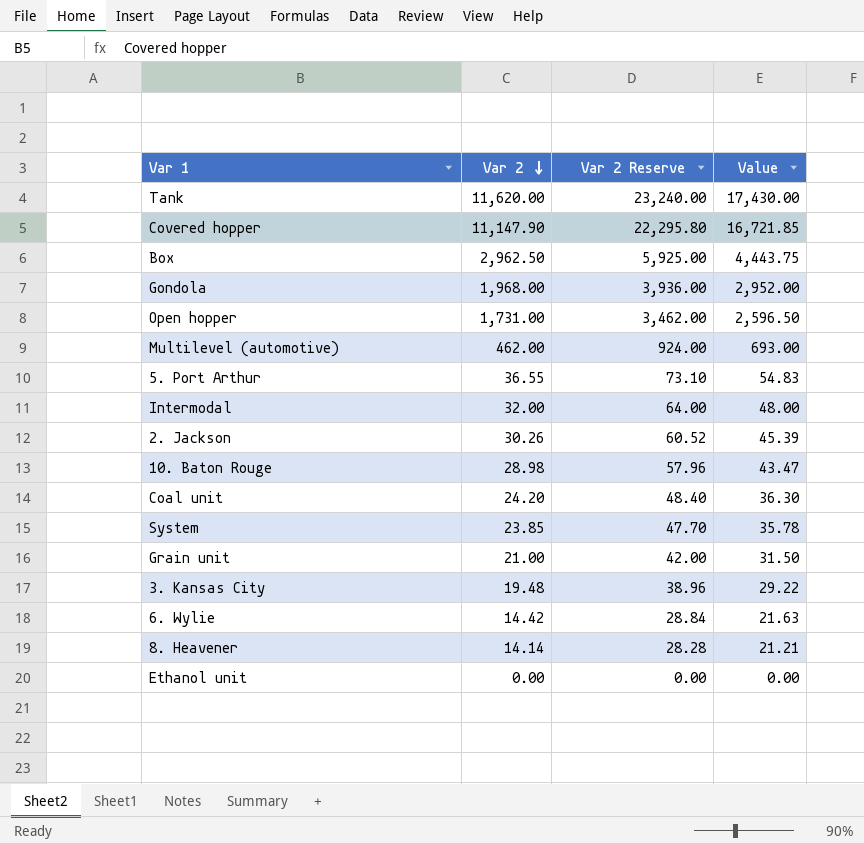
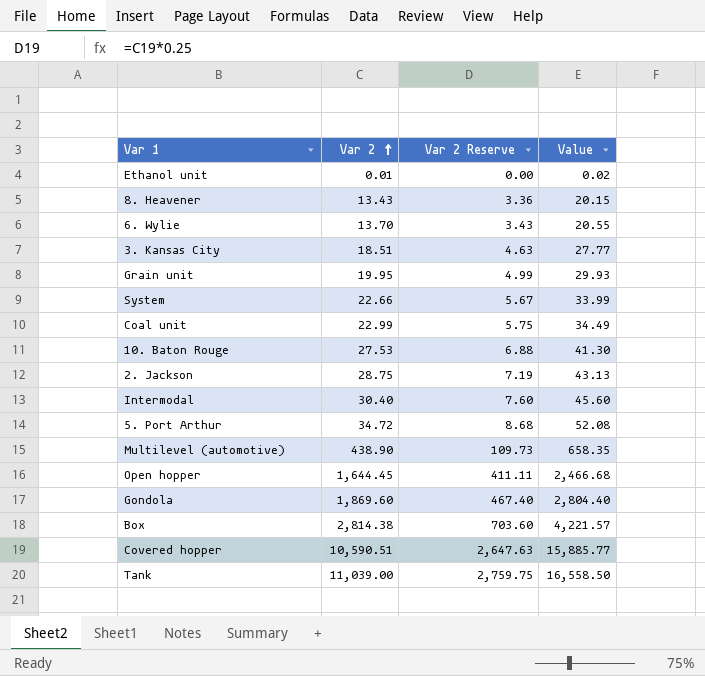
row order: Var 2 descending -> Var 2 ascending
column Var 2 Reserve | formula: [Var 2] * 2 -> [Var 2] * 0.25
Ethanol unit | Var 2: 0.00 -> 0.01
Ethanol unit | Value: 0.00 -> 0.02
8. Heavener | Var 2: 14.14 -> 13.43
8. Heavener | Value: 21.21 -> 20.15
6. Wylie | Var 2: 14.42 -> 13.70
6. Wylie | Value: 21.63 -> 20.55
3. Kansas City | Var 2: 19.48 -> 18.51
3. Kansas City | Value: 29.22 -> 27.77
Grain unit | Var 2: 21.00 -> 19.95
Grain unit | Value: 31.50 -> 29.93
System | Var 2: 23.85 -> 22.66
System | Value: 35.78 -> 33.99
Coal unit | Var 2: 24.20 -> 22.99
Coal unit | Value: 36.30 -> 34.49
10. Baton Rouge | Var 2: 28.98 -> 27.53
10. Baton Rouge | Value: 43.47 -> 41.30
2. Jackson | Var 2: 30.26 -> 28.75
2. Jackson | Value: 45.39 -> 43.13
Intermodal | Var 2: 32.00 -> 30.40
Intermodal | Value: 48.00 -> 45.60
5. Port Arthur | Var 2: 36.55 -> 34.72
5. Port Arthur | Value: 54.83 -> 52.08
Multilevel (automotive) | Var 2: 462.00 -> 438.90
Multilevel (automotive) | Value: 693.00 -> 658.35
Open hopper | Var 2: 1,731.00 -> 1,644.45
Open hopper | Value: 2,596.50 -> 2,466.68
Gondola | Var 2: 1,968.00 -> 1,869.60
Gondola | Value: 2,952.00 -> 2,804.40
Box | Var 2: 2,962.50 -> 2,814.38
Box | Value: 4,443.75 -> 4,221.57
Covered hopper | Var 2: 11,147.90 -> 10,590.51
Covered hopper | Value: 16,721.85 -> 15,885.77
Tank | Var 2: 11,620.00 -> 11,039.00
Tank | Value: 17,430.00 -> 16,558.50

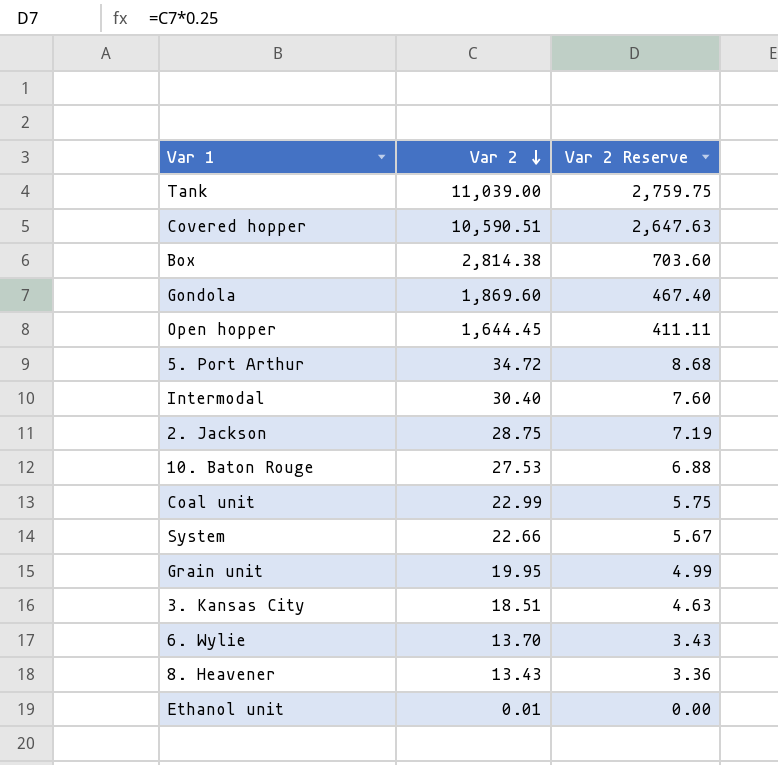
row order: Var 2 ascending -> Var 2 descending
column Value | formula: [Var 2] * 1.5 -> none
row Multilevel (automotive): 438.90 | 109.73 | 658.35 -> none

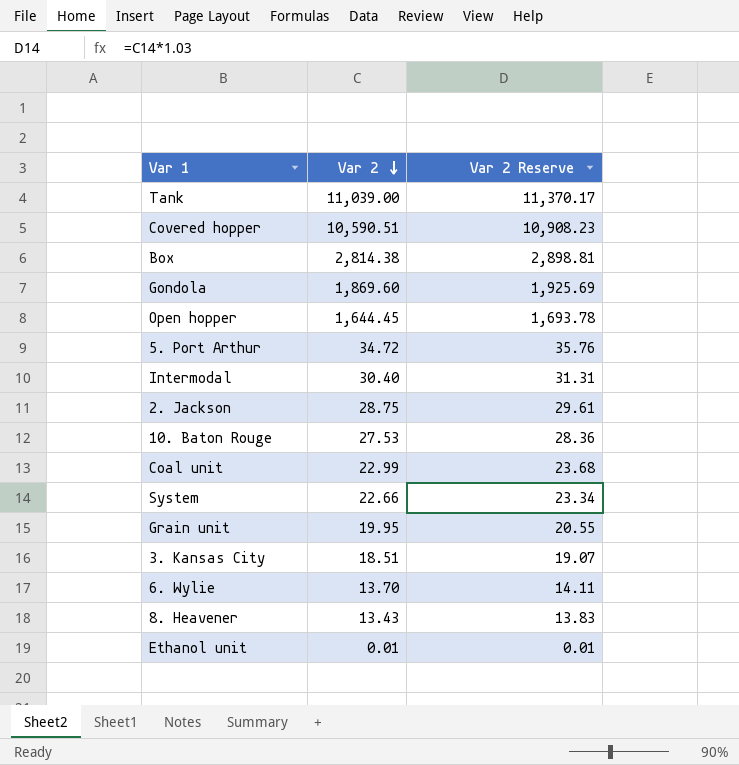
column Var 2 Reserve | formula: [Var 2] * 0.25 -> [Var 2] * 1.03

